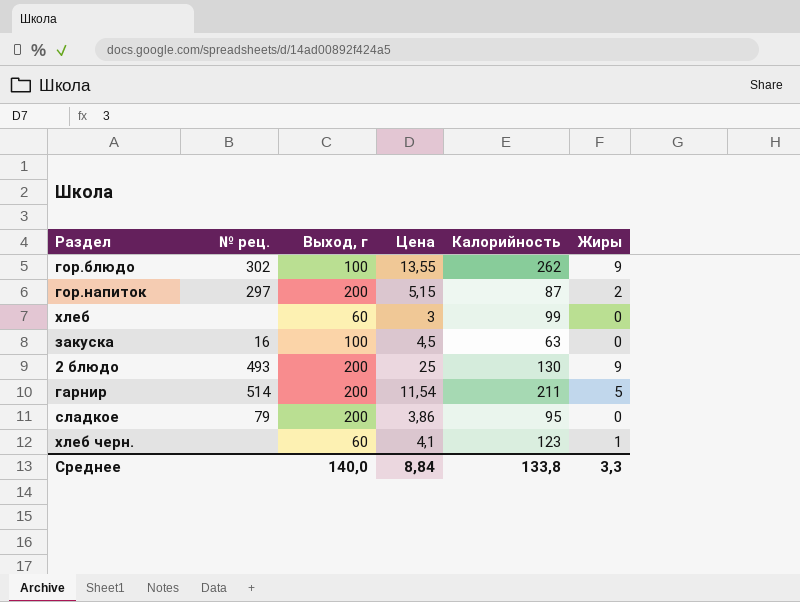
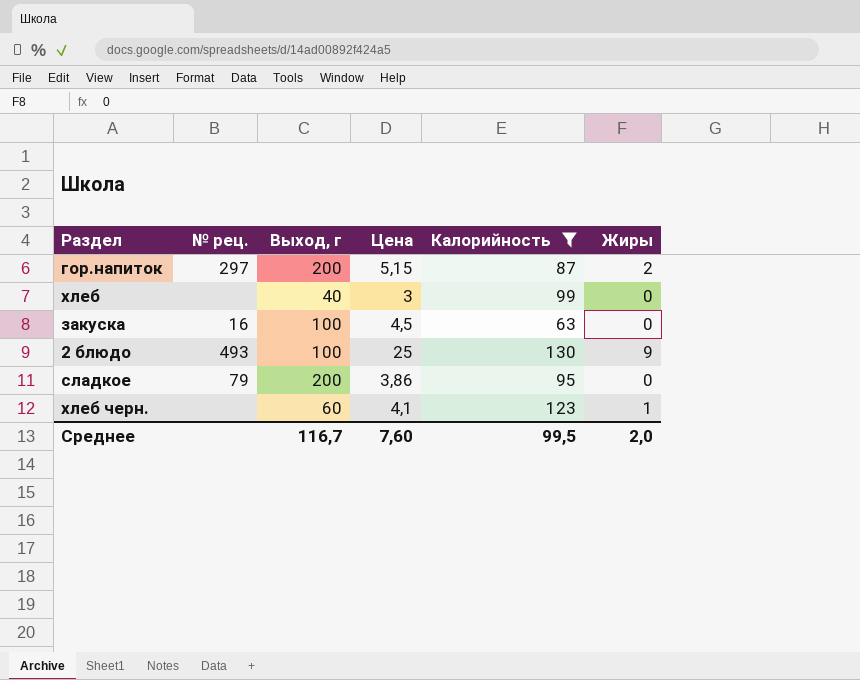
filter: none -> Калорийность <= 130
хлеб | Выход, г: 60 -> 40
2 блюдо | Выход, г: 200 -> 100
Среднее | Выход, г: 140,0 -> 116,7
Среднее | Цена: 8,84 -> 7,60
Среднее | Калорийность: 133,8 -> 99,5
Среднее | Жиры: 3,3 -> 2,0

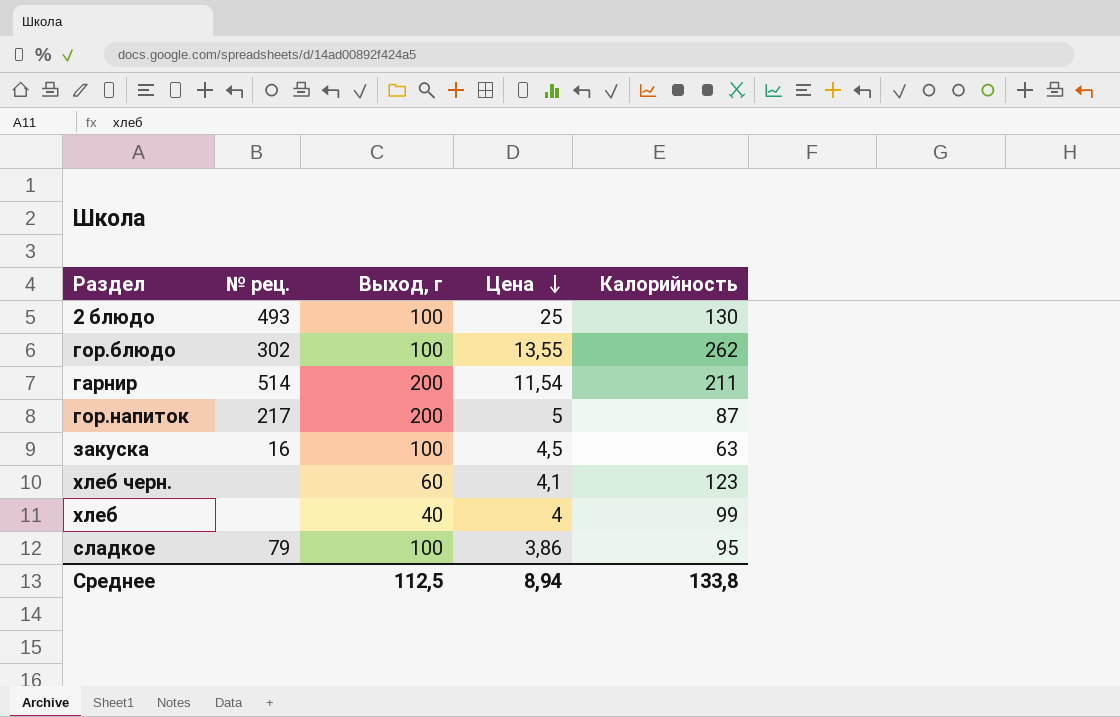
filter: Калорийность <= 130 -> none
row order: none -> Цена descending
column Жиры | position: 6 -> none
гор.напиток | № рец.: 297 -> 217
гор.напиток | Цена: 5,15 -> 5
хлеб | Цена: 3 -> 4
сладкое | Выход, г: 200 -> 100
Среднее | Выход, г: 116,7 -> 112,5
Среднее | Цена: 7,60 -> 8,94
Среднее | Калорийность: 99,5 -> 133,8

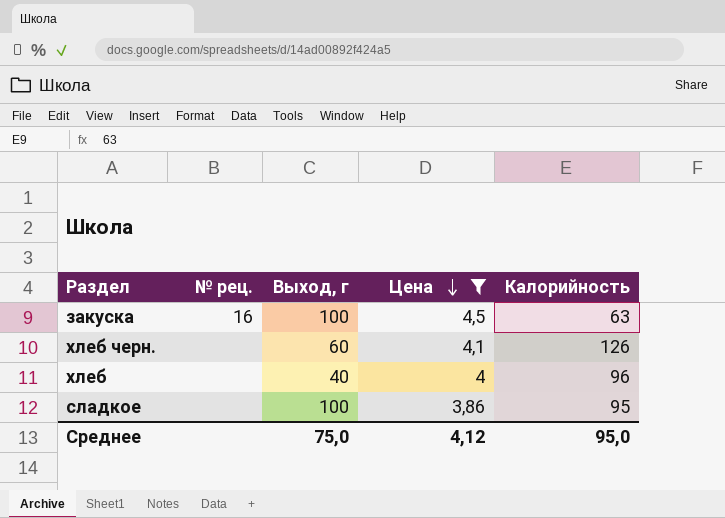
filter: none -> Цена <= 4,5
хлеб черн. | Калорийность: 123 -> 126
хлеб | Калорийность: 99 -> 96
сладкое | № рец.: 79 -> none
Среднее | Выход, г: 112,5 -> 75,0
Среднее | Цена: 8,94 -> 4,12
Среднее | Калорийность: 133,8 -> 95,0

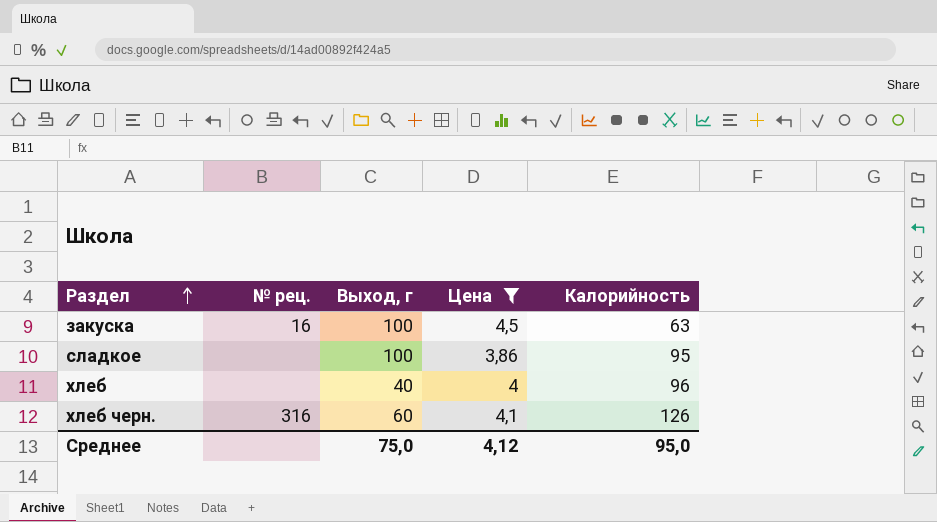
row order: Цена descending -> Раздел ascending
хлеб черн. | № рец.: none -> 316

